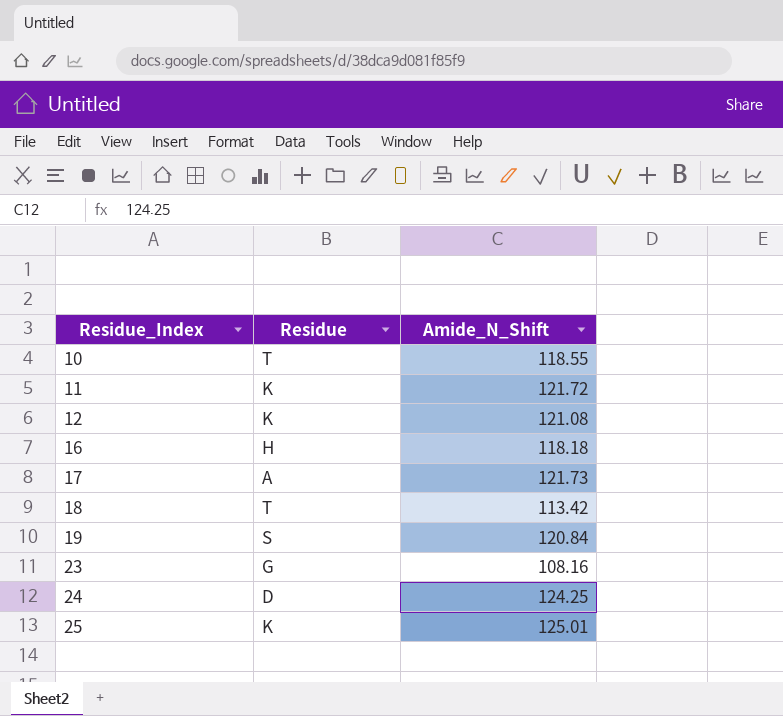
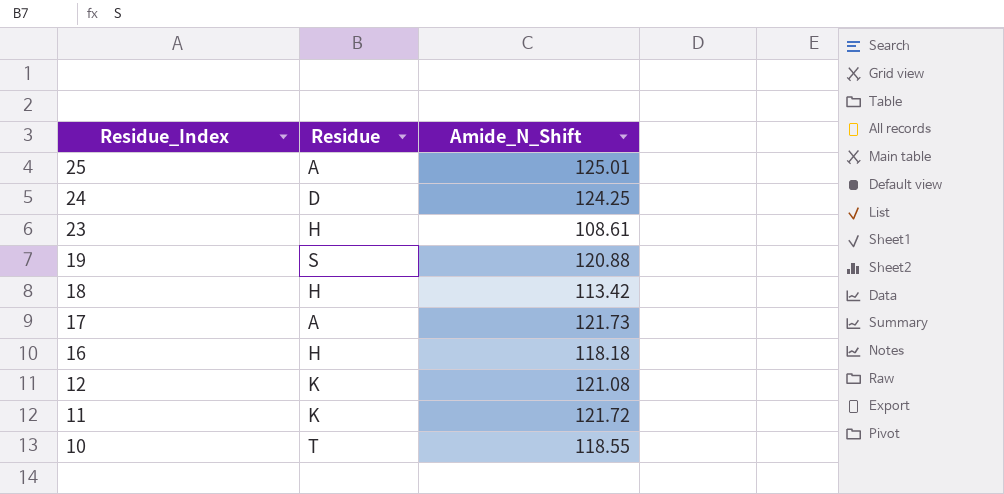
row order: Residue_Index ascending -> Residue_Index descending
25 | Residue: K -> A
23 | Residue: G -> H
23 | Amide_N_Shift: 108.16 -> 108.61
19 | Amide_N_Shift: 120.84 -> 120.88
18 | Residue: T -> H

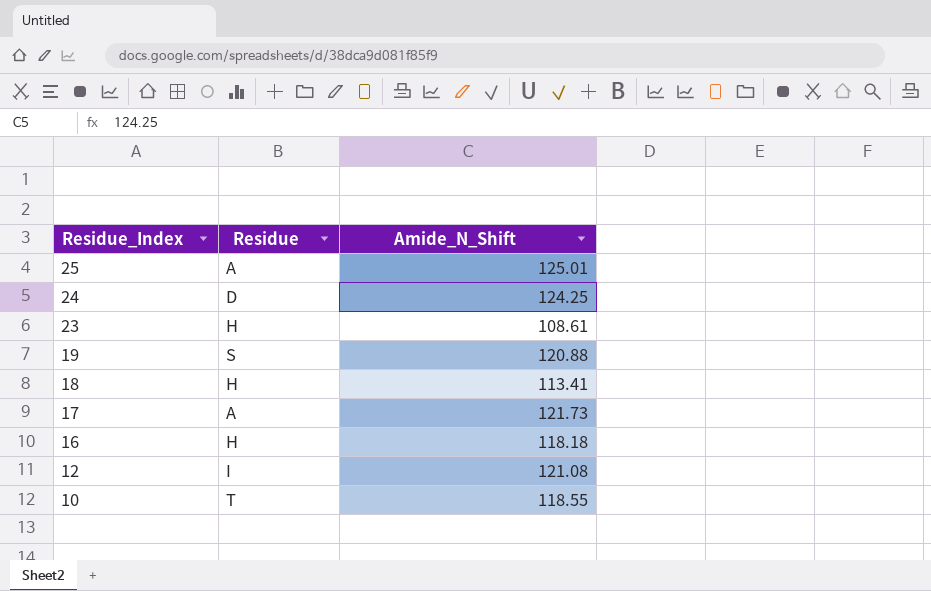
row 11: K | 121.72 -> none
18 | Amide_N_Shift: 113.42 -> 113.41
12 | Residue: K -> I

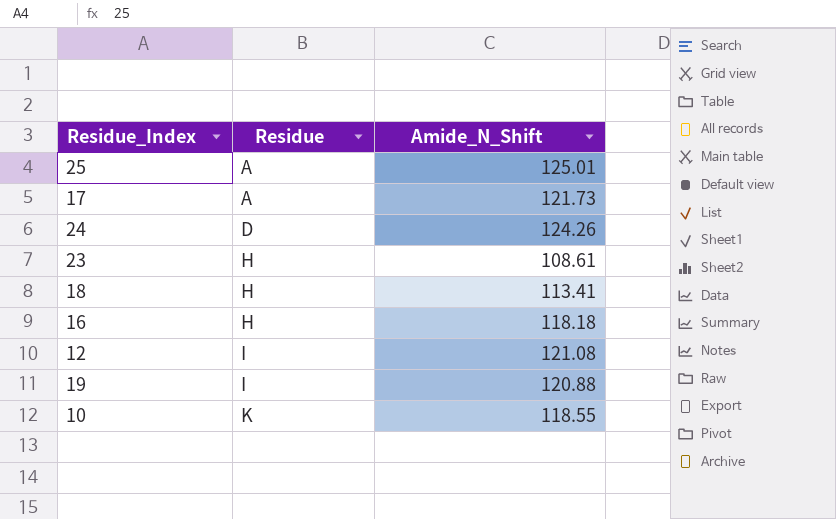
row order: Residue_Index descending -> Residue ascending
24 | Amide_N_Shift: 124.25 -> 124.26
19 | Residue: S -> I
10 | Residue: T -> K

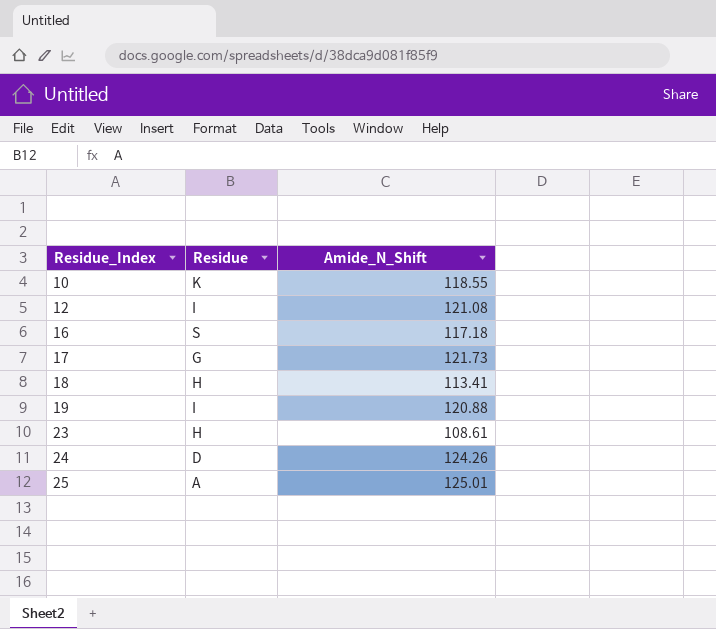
row order: Residue ascending -> Residue_Index ascending
16 | Residue: H -> S
16 | Amide_N_Shift: 118.18 -> 117.18
17 | Residue: A -> G

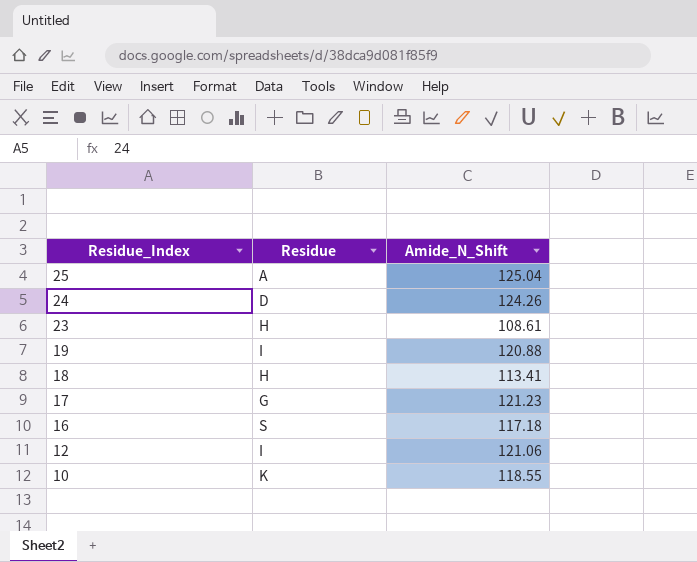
row order: Residue_Index ascending -> Residue_Index descending
25 | Amide_N_Shift: 125.01 -> 125.04
17 | Amide_N_Shift: 121.73 -> 121.23
12 | Amide_N_Shift: 121.08 -> 121.06

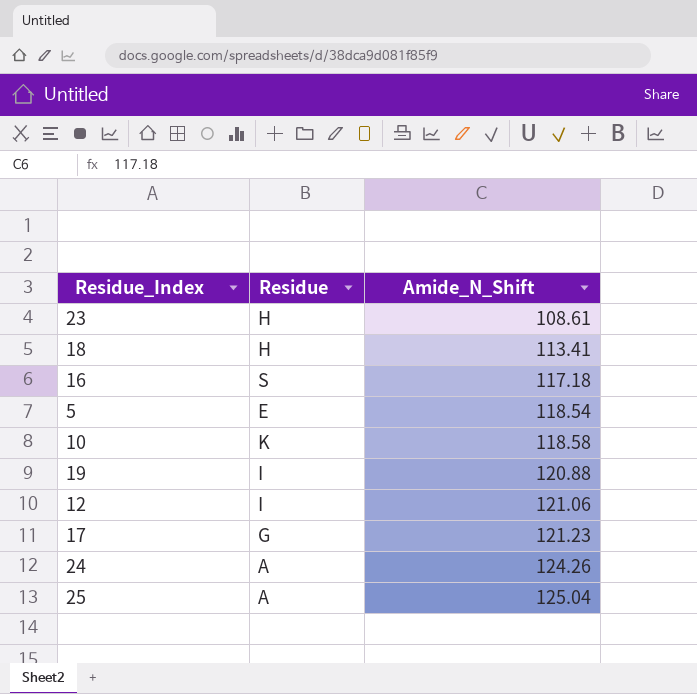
row order: Residue_Index descending -> Amide_N_Shift ascending
row 5: none -> E | 118.54
10 | Amide_N_Shift: 118.55 -> 118.58
24 | Residue: D -> A

